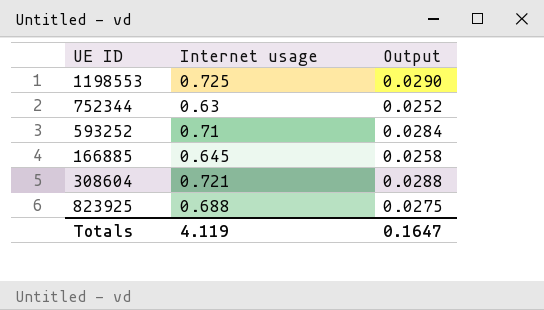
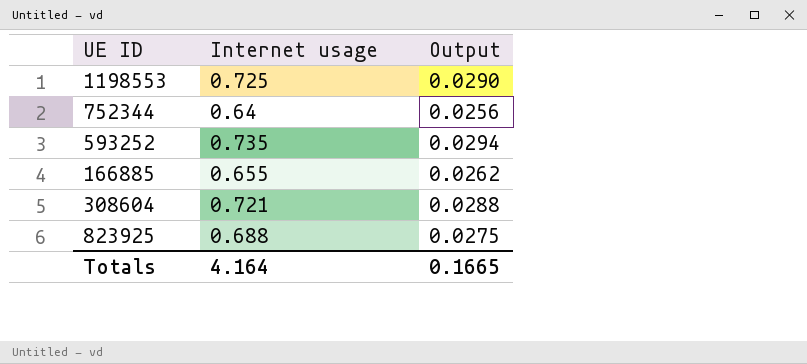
752344 | Internet usage: 0.63 -> 0.64
752344 | Output: 0.0252 -> 0.0256
593252 | Internet usage: 0.71 -> 0.735
593252 | Output: 0.0284 -> 0.0294
166885 | Internet usage: 0.645 -> 0.655
166885 | Output: 0.0258 -> 0.0262
Totals | Internet usage: 4.119 -> 4.164
Totals | Output: 0.1647 -> 0.1665

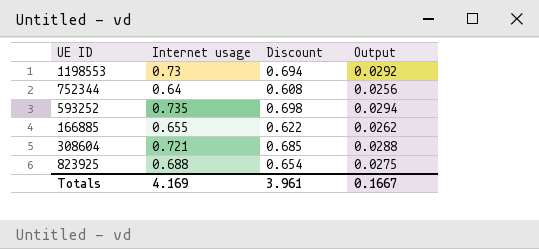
column Discount | formula: none -> [Internet usage] * 0.95
1198553 | Internet usage: 0.725 -> 0.73
1198553 | Output: 0.0290 -> 0.0292
Totals | Internet usage: 4.164 -> 4.169
Totals | Output: 0.1665 -> 0.1667

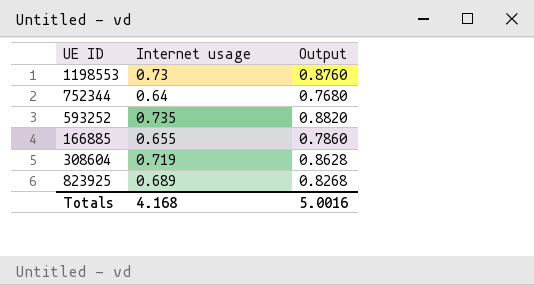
column Discount | formula: [Internet usage] * 0.95 -> none
column Output | formula: [Internet usage] * 0.04 -> [Internet usage] * 1.2
308604 | Internet usage: 0.721 -> 0.719
823925 | Internet usage: 0.688 -> 0.689
Totals | Internet usage: 4.169 -> 4.168
Totals | Output: 0.1667 -> 5.0016

